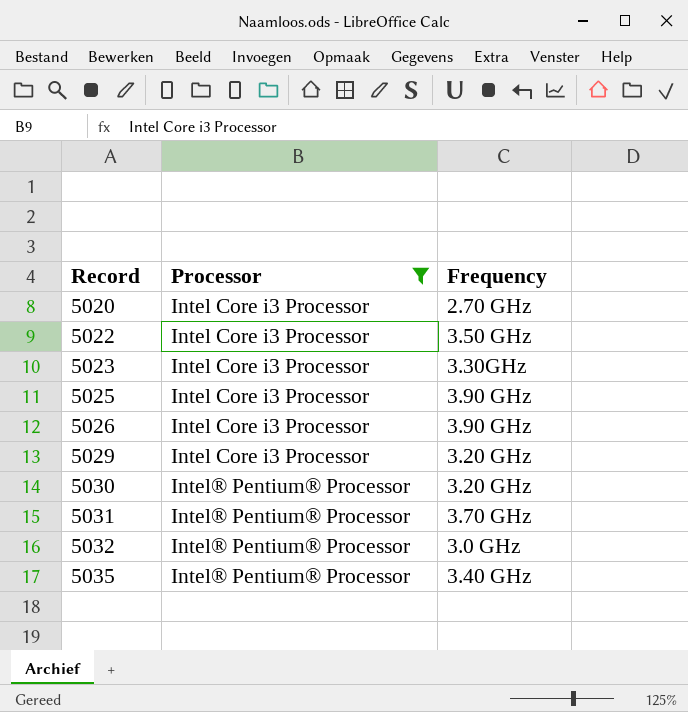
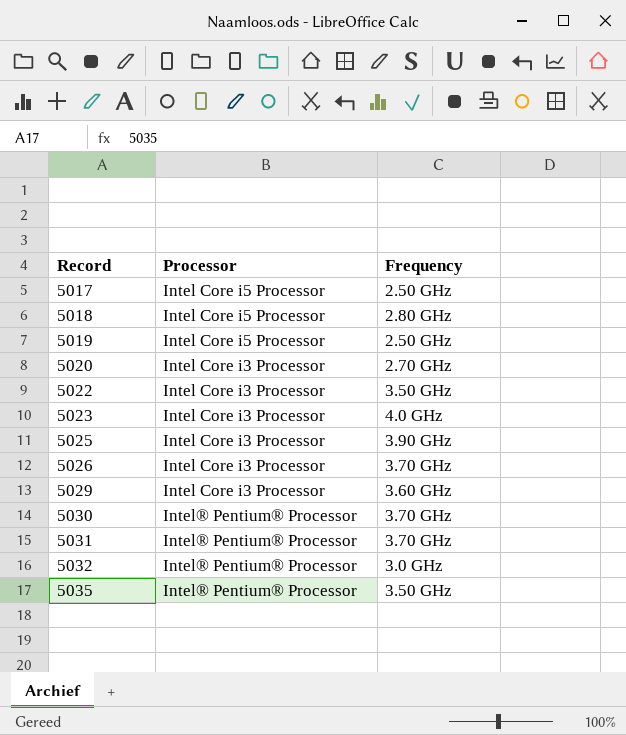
filter: Processor != Intel Core i5 Processor -> none
5023 | Frequency: 3.30GHz -> 4.0 GHz
5026 | Frequency: 3.90 GHz -> 3.70 GHz
5029 | Frequency: 3.20 GHz -> 3.60 GHz
5030 | Frequency: 3.20 GHz -> 3.70 GHz
5035 | Frequency: 3.40 GHz -> 3.50 GHz

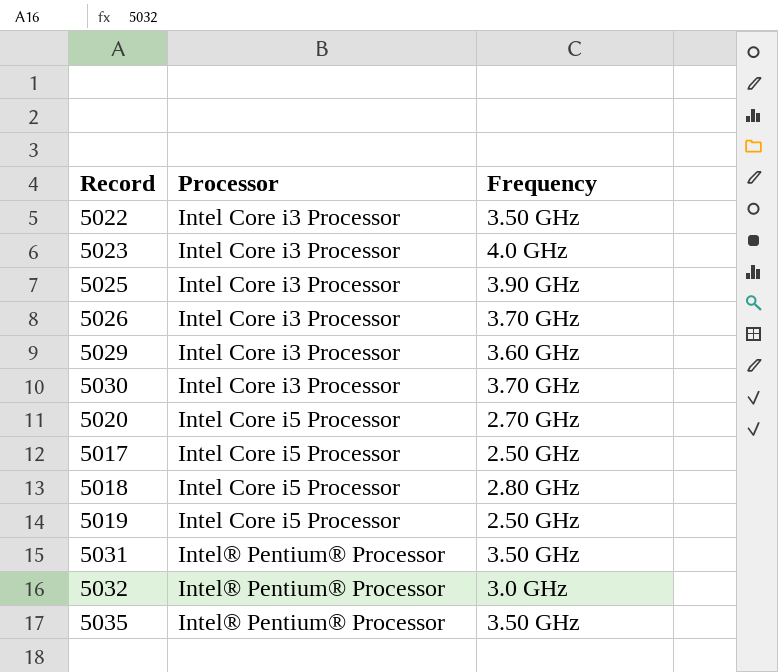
row order: Record ascending -> Processor ascending
5030 | Processor: Intel® Pentium® Processor -> Intel Core i3 Processor
5020 | Processor: Intel Core i3 Processor -> Intel Core i5 Processor
5031 | Frequency: 3.70 GHz -> 3.50 GHz

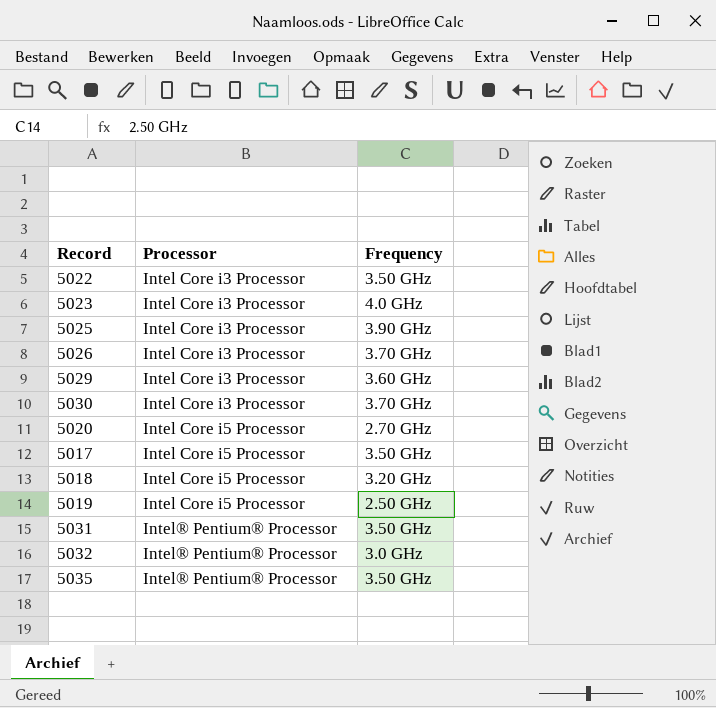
5017 | Frequency: 2.50 GHz -> 3.50 GHz
5018 | Frequency: 2.80 GHz -> 3.20 GHz

